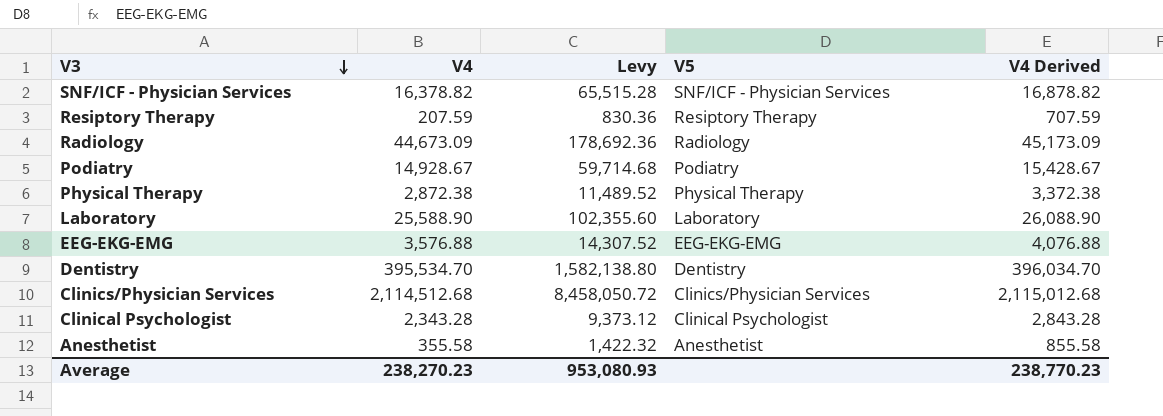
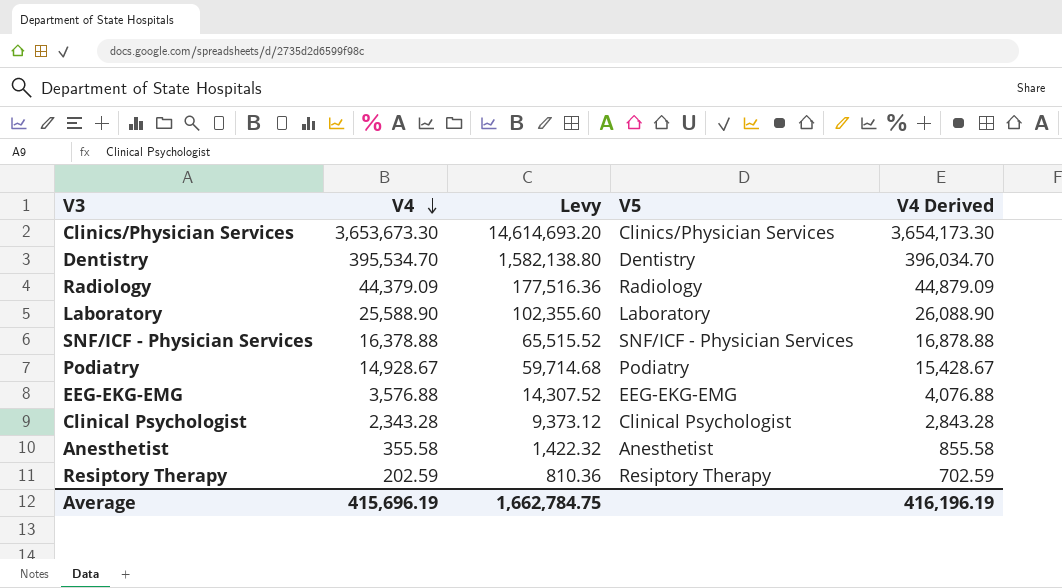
row order: V3 descending -> V4 descending
row Physical Therapy: 2,872.38 | 11,489.52 | Physical Therapy | 3,372.38 -> none
Clinics/Physician Services | V4: 2,114,512.68 -> 3,653,673.30
Clinics/Physician Services | Levy: 8,458,050.72 -> 14,614,693.20
Clinics/Physician Services | V4 Derived: 2,115,012.68 -> 3,654,173.30
Radiology | V4: 44,673.09 -> 44,379.09
Radiology | Levy: 178,692.36 -> 177,516.36
Radiology | V4 Derived: 45,173.09 -> 44,879.09
SNF/ICF - Physician Services | V4: 16,378.82 -> 16,378.88
SNF/ICF - Physician Services | Levy: 65,515.28 -> 65,515.52
SNF/ICF - Physician Services | V4 Derived: 16,878.82 -> 16,878.88
Resiptory Therapy | V4: 207.59 -> 202.59
Resiptory Therapy | Levy: 830.36 -> 810.36
Resiptory Therapy | V4 Derived: 707.59 -> 702.59
Average | V4: 238,270.23 -> 415,696.19
Average | Levy: 953,080.93 -> 1,662,784.75
Average | V4 Derived: 238,770.23 -> 416,196.19

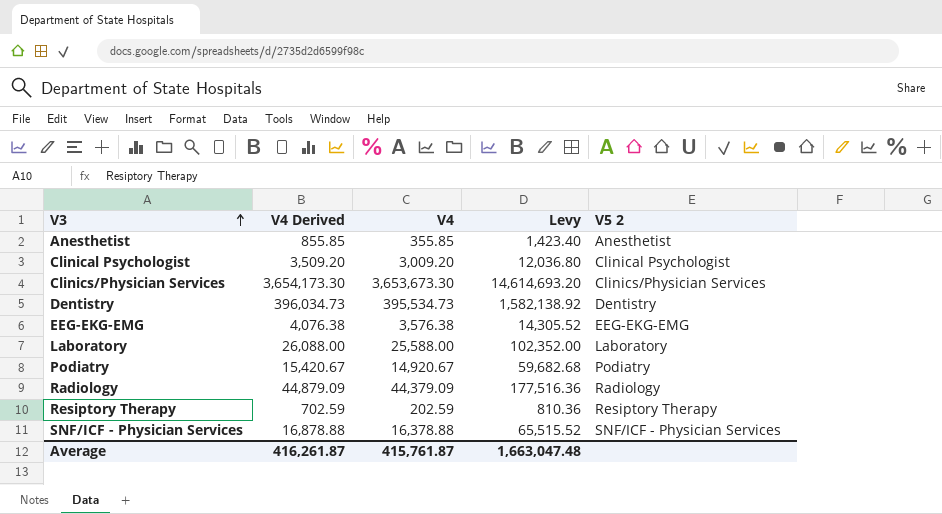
row order: V4 descending -> V3 ascending
column V4 Derived | position: 5 -> 2
column name: V5 -> V5 2
Anesthetist | V4 Derived: 855.58 -> 855.85
Anesthetist | V4: 355.58 -> 355.85
Anesthetist | Levy: 1,422.32 -> 1,423.40
Clinical Psychologist | V4 Derived: 2,843.28 -> 3,509.20
Clinical Psychologist | V4: 2,343.28 -> 3,009.20
Clinical Psychologist | Levy: 9,373.12 -> 12,036.80
Dentistry | V4 Derived: 396,034.70 -> 396,034.73
Dentistry | V4: 395,534.70 -> 395,534.73
Dentistry | Levy: 1,582,138.80 -> 1,582,138.92
EEG-EKG-EMG | V4 Derived: 4,076.88 -> 4,076.38
EEG-EKG-EMG | V4: 3,576.88 -> 3,576.38
EEG-EKG-EMG | Levy: 14,307.52 -> 14,305.52
Laboratory | V4 Derived: 26,088.90 -> 26,088.00
Laboratory | V4: 25,588.90 -> 25,588.00
Laboratory | Levy: 102,355.60 -> 102,352.00
Podiatry | V4 Derived: 15,428.67 -> 15,420.67
Podiatry | V4: 14,928.67 -> 14,920.67
Podiatry | Levy: 59,714.68 -> 59,682.68
Average | V4 Derived: 416,196.19 -> 416,261.87
Average | V4: 415,696.19 -> 415,761.87
Average | Levy: 1,662,784.75 -> 1,663,047.48

